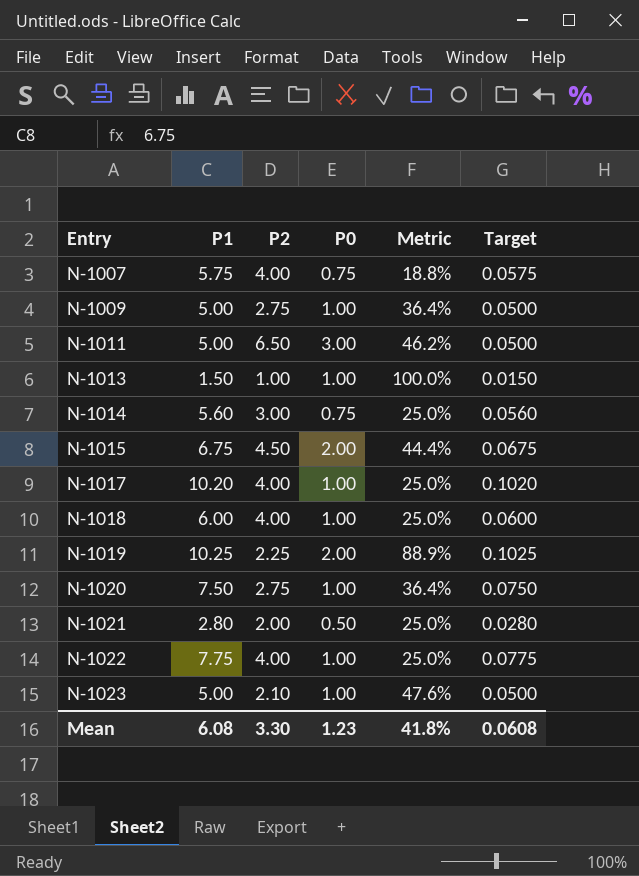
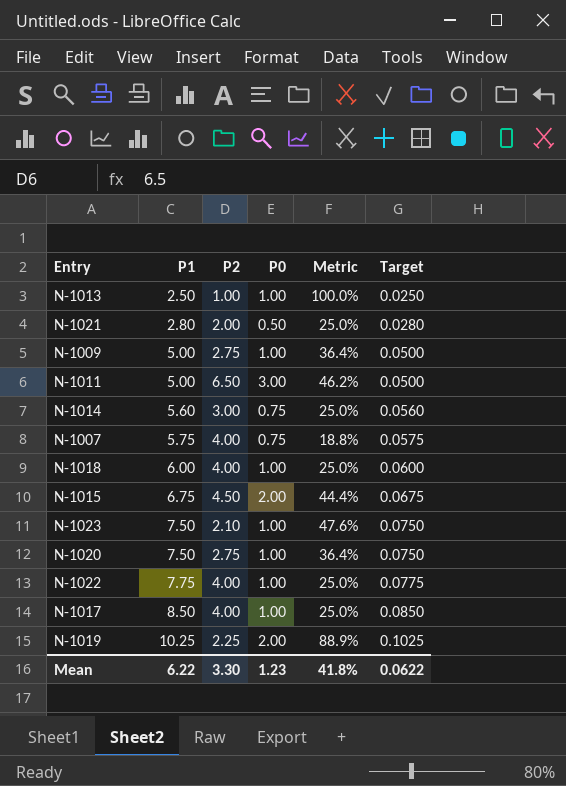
row order: Entry ascending -> P1 ascending
N-1013 | P1: 1.50 -> 2.50
N-1013 | Target: 0.0150 -> 0.0250
N-1023 | P1: 5.00 -> 7.50
N-1023 | Target: 0.0500 -> 0.0750
N-1017 | P1: 10.20 -> 8.50
N-1017 | Target: 0.1020 -> 0.0850
Mean | P1: 6.08 -> 6.22
Mean | Target: 0.0608 -> 0.0622

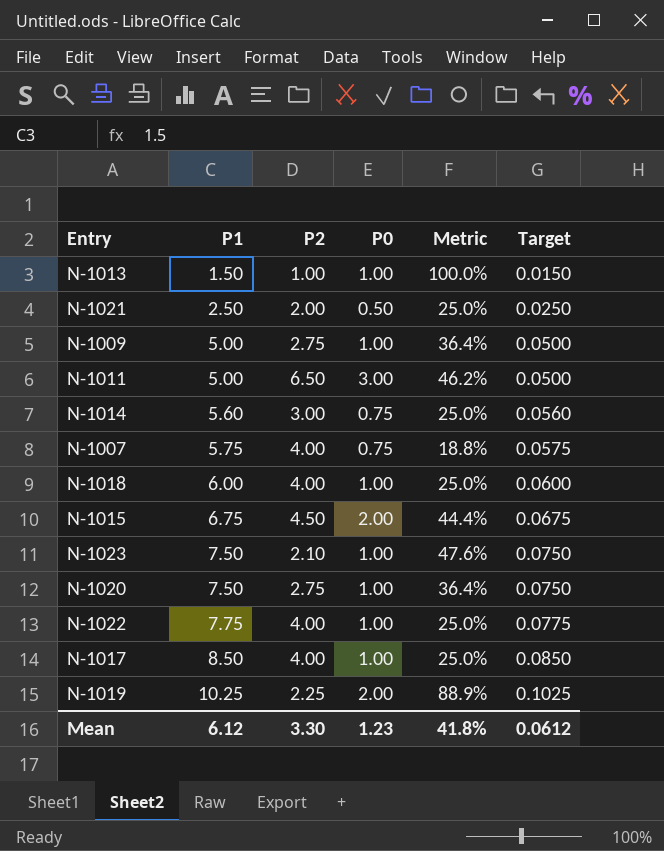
N-1013 | P1: 2.50 -> 1.50
N-1013 | Target: 0.0250 -> 0.0150
N-1021 | P1: 2.80 -> 2.50
N-1021 | Target: 0.0280 -> 0.0250
Mean | P1: 6.22 -> 6.12
Mean | Target: 0.0622 -> 0.0612

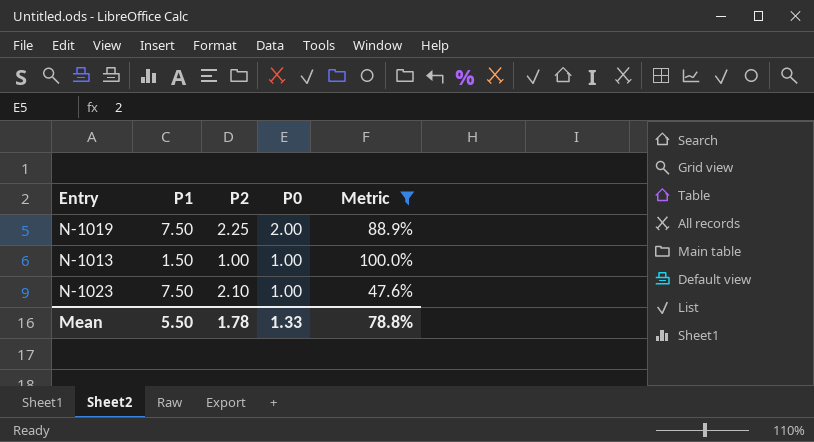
filter: none -> Metric >= 47.6%
row order: P1 ascending -> P0 descending
column Target | formula: [P1] * 0.01 -> none
N-1019 | P1: 10.25 -> 7.50
Mean | P1: 6.12 -> 5.50
Mean | P2: 3.30 -> 1.78
Mean | P0: 1.23 -> 1.33
Mean | Metric: 41.8% -> 78.8%

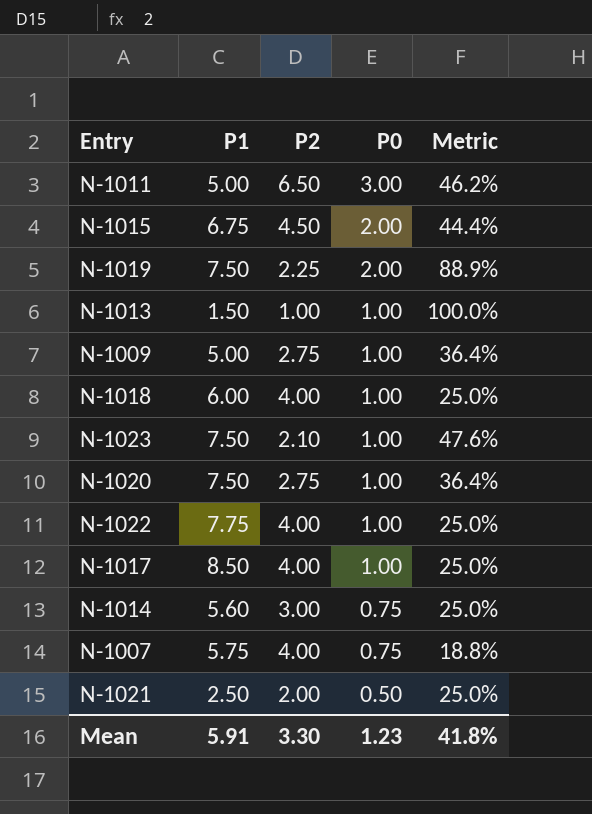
filter: Metric >= 47.6% -> none
Mean | P1: 5.50 -> 5.91
Mean | P2: 1.78 -> 3.30
Mean | P0: 1.33 -> 1.23
Mean | Metric: 78.8% -> 41.8%

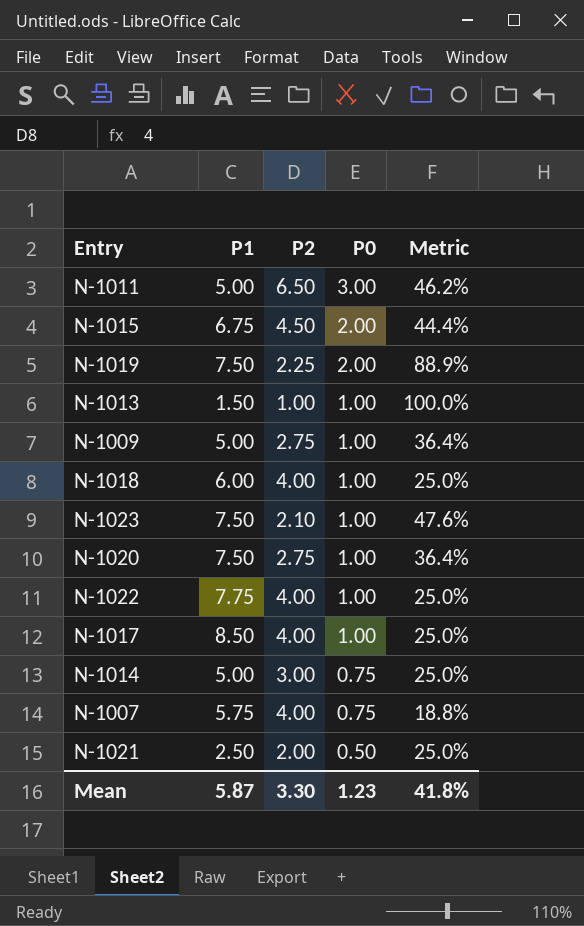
N-1014 | P1: 5.60 -> 5.00
Mean | P1: 5.91 -> 5.87

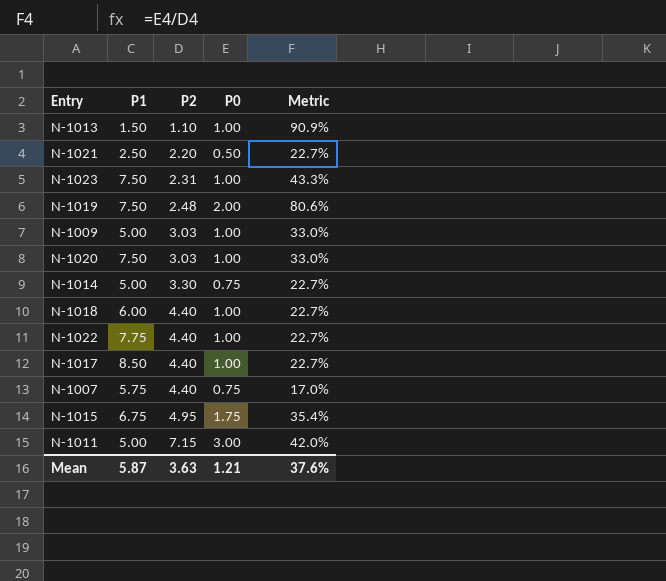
row order: P0 descending -> P2 ascending
N-1013 | P2: 1.00 -> 1.10
N-1013 | Metric: 100.0% -> 90.9%
N-1021 | P2: 2.00 -> 2.20
N-1021 | Metric: 25.0% -> 22.7%
N-1023 | P2: 2.10 -> 2.31
N-1023 | Metric: 47.6% -> 43.3%
N-1019 | P2: 2.25 -> 2.48
N-1019 | Metric: 88.9% -> 80.6%
N-1009 | P2: 2.75 -> 3.03
N-1009 | Metric: 36.4% -> 33.0%
N-1020 | P2: 2.75 -> 3.03
N-1020 | Metric: 36.4% -> 33.0%
N-1014 | P2: 3.00 -> 3.30
N-1014 | Metric: 25.0% -> 22.7%
N-1018 | P2: 4.00 -> 4.40
N-1018 | Metric: 25.0% -> 22.7%
N-1022 | P2: 4.00 -> 4.40
N-1022 | Metric: 25.0% -> 22.7%
N-1017 | P2: 4.00 -> 4.40
N-1017 | Metric: 25.0% -> 22.7%
N-1007 | P2: 4.00 -> 4.40
N-1007 | Metric: 18.8% -> 17.0%
N-1015 | P2: 4.50 -> 4.95
N-1015 | P0: 2.00 -> 1.75
N-1015 | Metric: 44.4% -> 35.4%
N-1011 | P2: 6.50 -> 7.15
N-1011 | Metric: 46.2% -> 42.0%
Mean | P2: 3.30 -> 3.63
Mean | P0: 1.23 -> 1.21
Mean | Metric: 41.8% -> 37.6%

